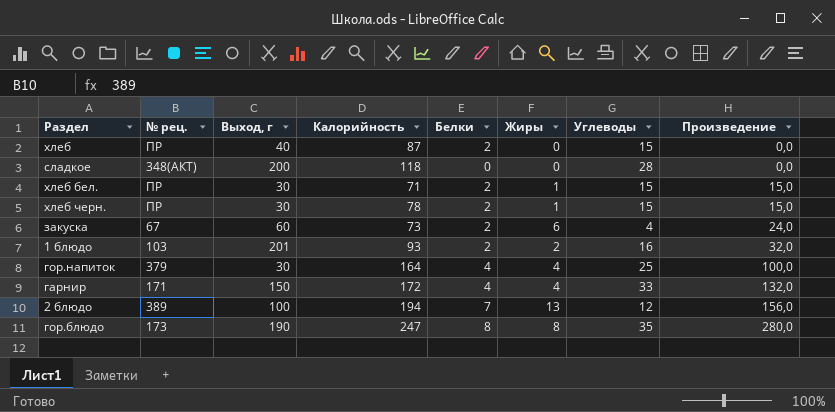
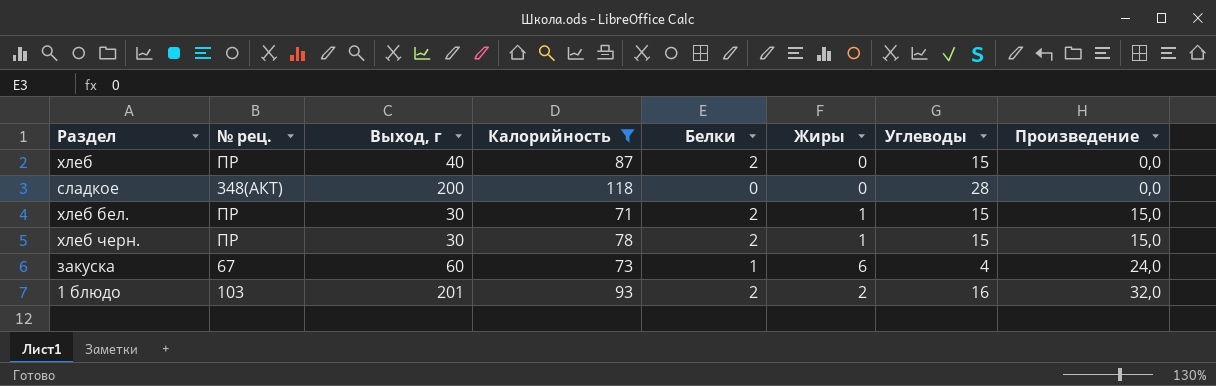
filter: none -> Калорийность <= 118
закуска | Белки: 2 -> 1

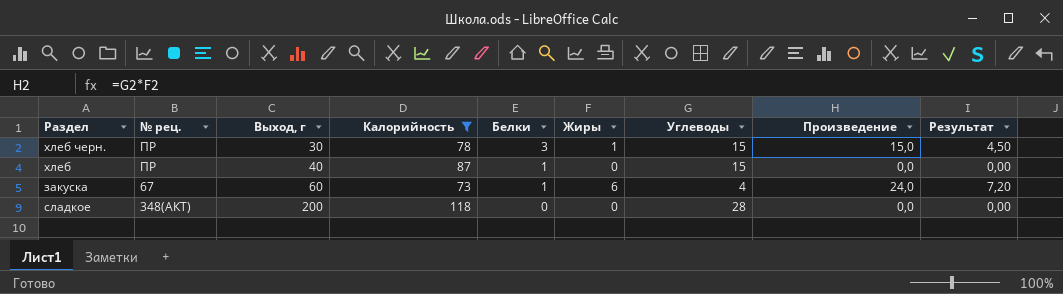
row order: Произведение ascending -> Выход, г ascending
column Результат | formula: none -> [Произведение] * 0,3
row хлеб бел.: ПР | 30 | 71 | 2 | 1 | 15 | 15,0 -> none
row 1 блюдо: 103 | 201 | 93 | 2 | 2 | 16 | 32,0 -> none
хлеб черн. | Белки: 2 -> 3
хлеб | Белки: 2 -> 1

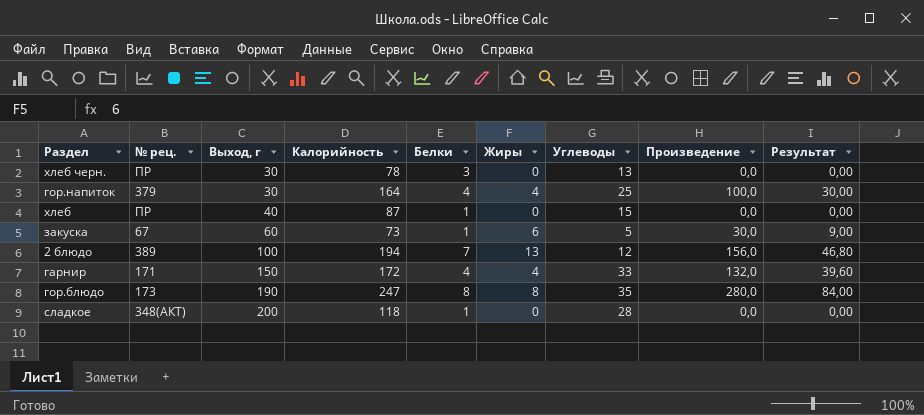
filter: Калорийность <= 118 -> none
хлеб черн. | Жиры: 1 -> 0
хлеб черн. | Углеводы: 15 -> 13
хлеб черн. | Произведение: 15,0 -> 0,0
хлеб черн. | Результат: 4,50 -> 0,00
закуска | Углеводы: 4 -> 5
закуска | Произведение: 24,0 -> 30,0
закуска | Результат: 7,20 -> 9,00
сладкое | Белки: 0 -> 1

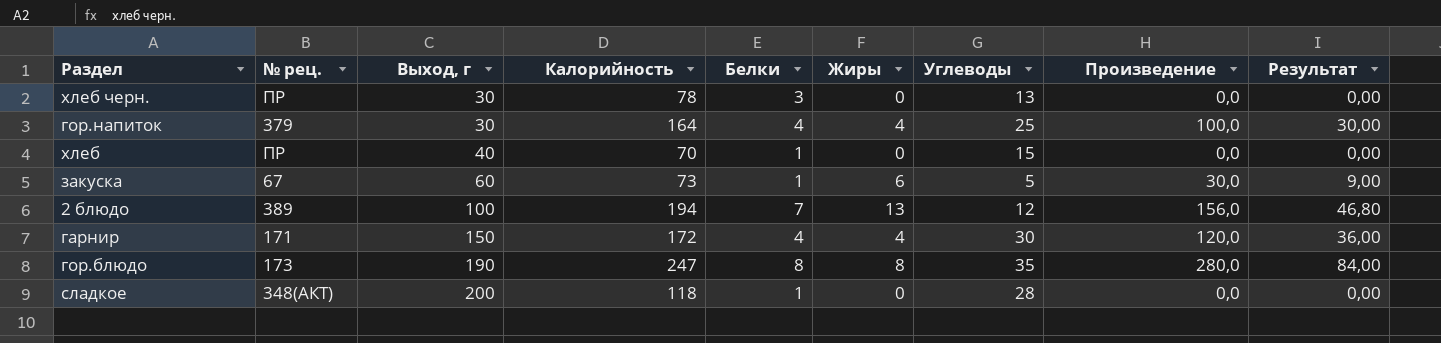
хлеб | Калорийность: 87 -> 70
гарнир | Углеводы: 33 -> 30
гарнир | Произведение: 132,0 -> 120,0
гарнир | Результат: 39,60 -> 36,00

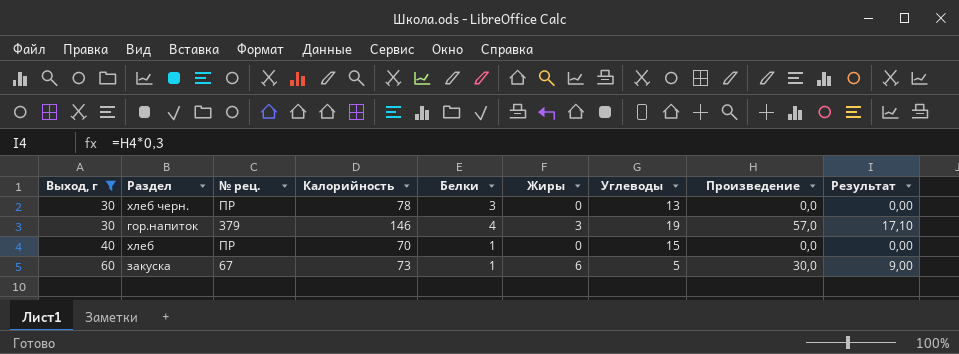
filter: none -> Выход, г <= 60
column Выход, г | position: 3 -> 1
гор.напиток | Калорийность: 164 -> 146
гор.напиток | Жиры: 4 -> 3
гор.напиток | Углеводы: 25 -> 19
гор.напиток | Произведение: 100,0 -> 57,0
гор.напиток | Результат: 30,00 -> 17,10

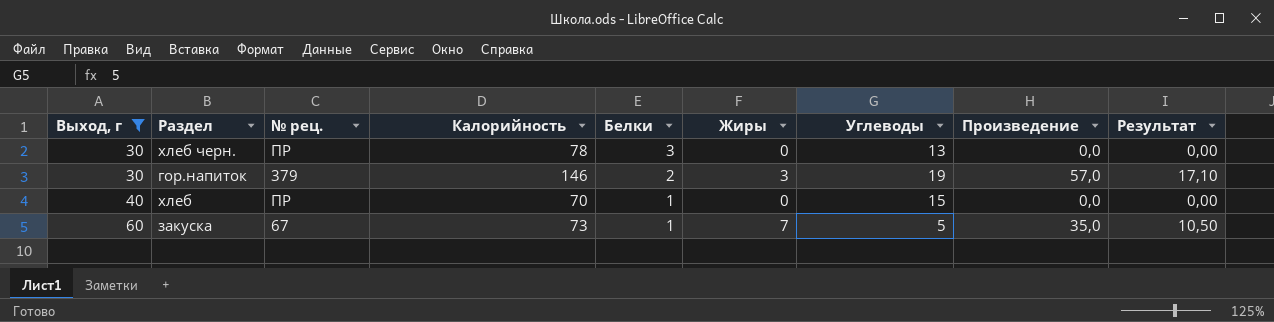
гор.напиток | Белки: 4 -> 2
закуска | Жиры: 6 -> 7
закуска | Произведение: 30,0 -> 35,0
закуска | Результат: 9,00 -> 10,50

